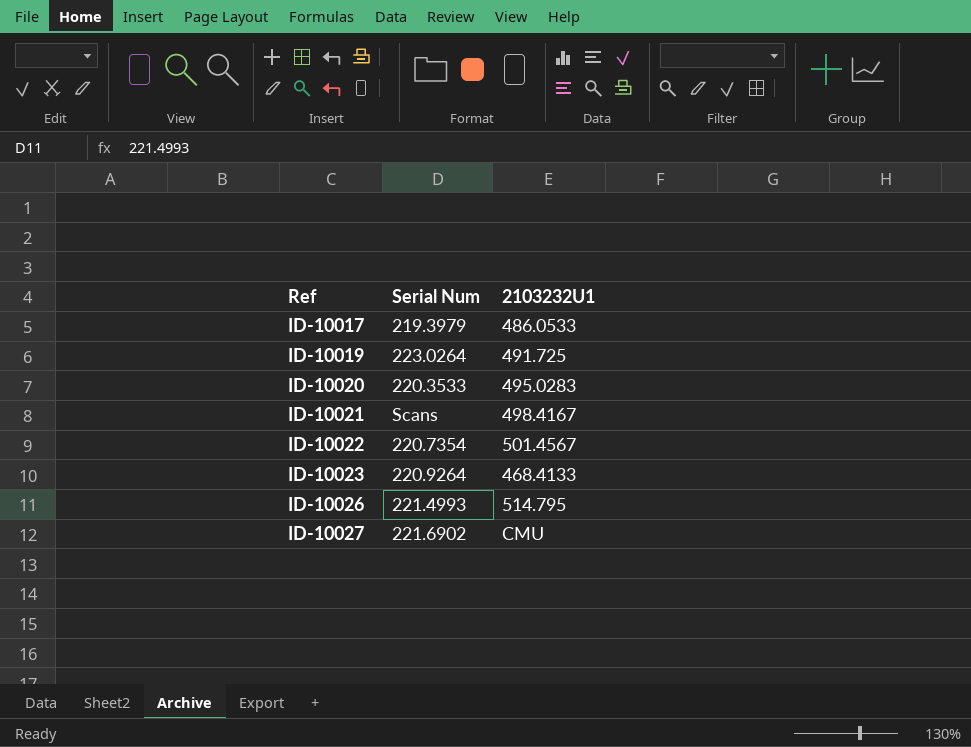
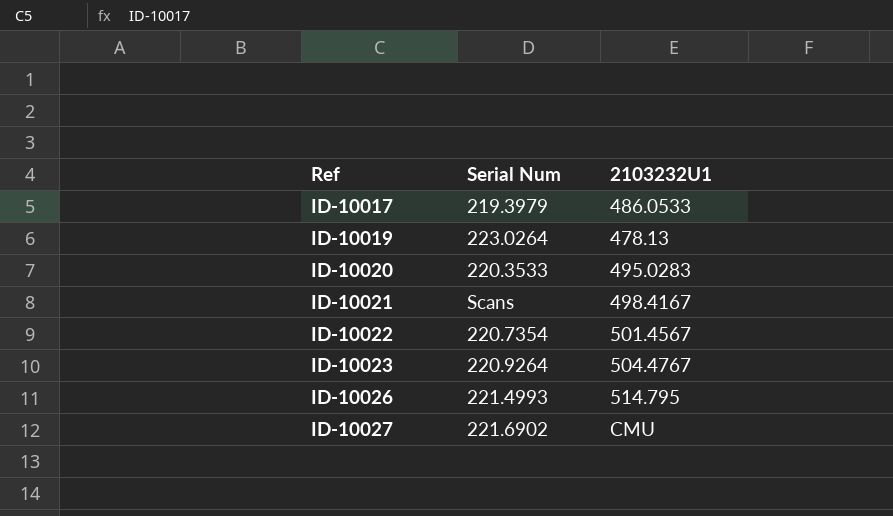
ID-10019 | 2103232U1: 491.725 -> 478.13
ID-10023 | 2103232U1: 468.4133 -> 504.4767

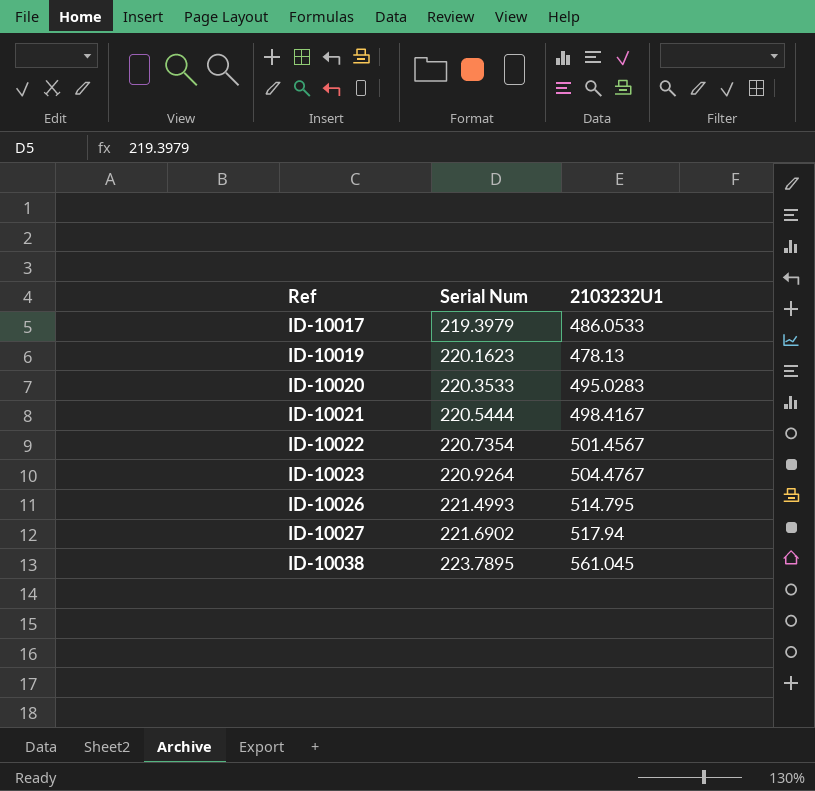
ID-10019 | Serial Num: 223.0264 -> 220.1623
ID-10021 | Serial Num: Scans -> 220.5444
ID-10027 | 2103232U1: CMU -> 517.94
row ID-10038: none -> 223.7895 | 561.045

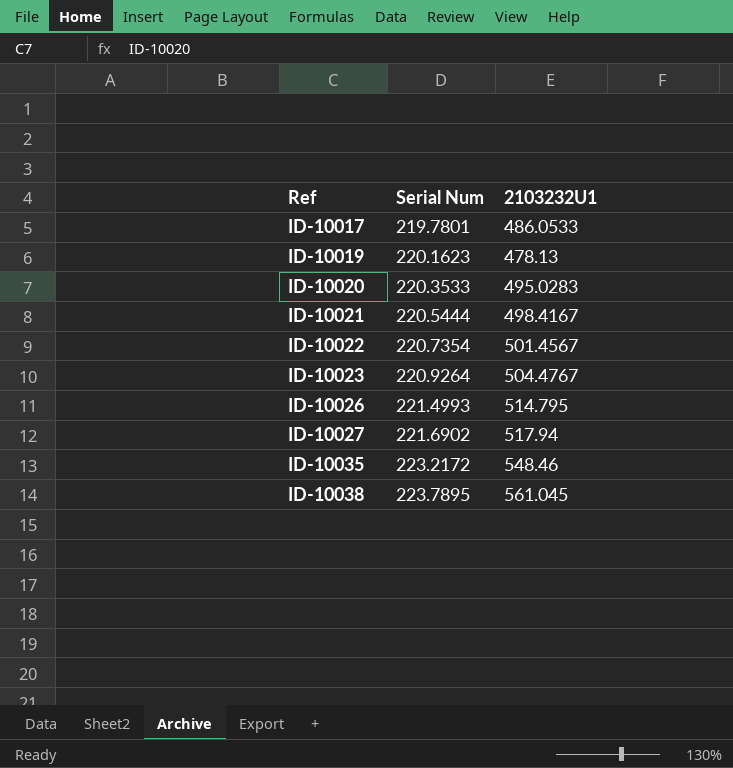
ID-10017 | Serial Num: 219.3979 -> 219.7801
row ID-10035: none -> 223.2172 | 548.46

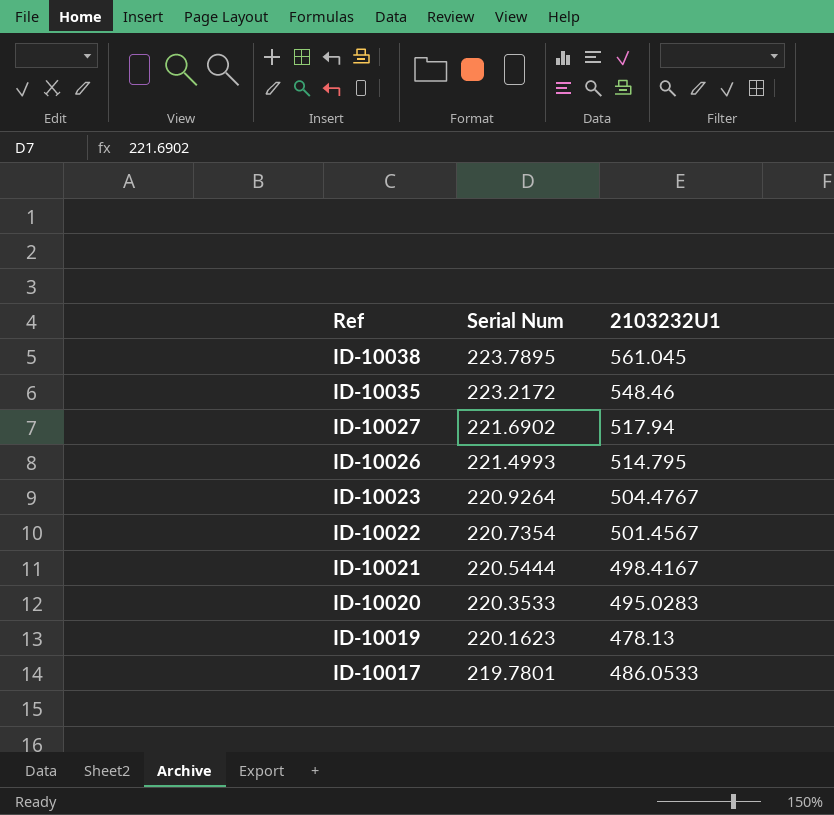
row order: Ref ascending -> Ref descending

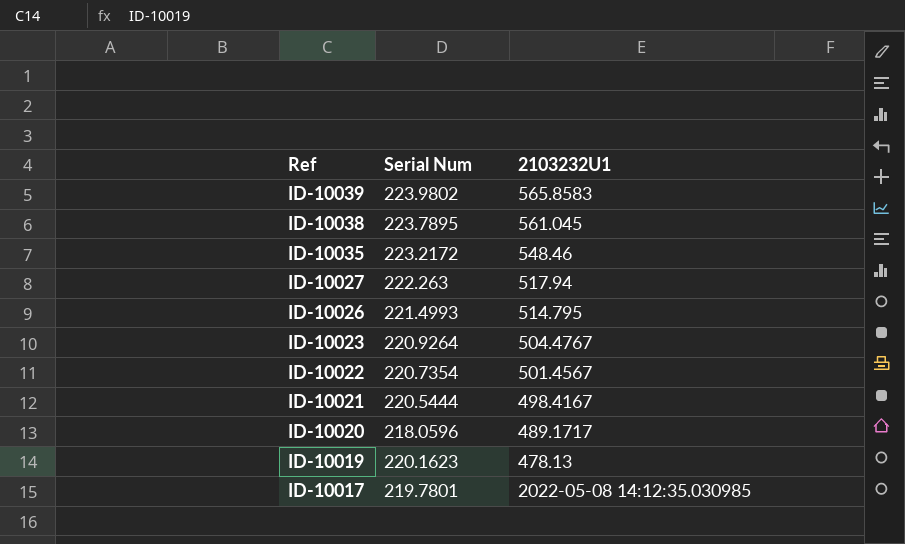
row ID-10039: none -> 223.9802 | 565.8583
ID-10027 | Serial Num: 221.6902 -> 222.263
ID-10020 | Serial Num: 220.3533 -> 218.0596
ID-10020 | 2103232U1: 495.0283 -> 489.1717
ID-10017 | 2103232U1: 486.0533 -> 2022-05-08 14:12:35.030985

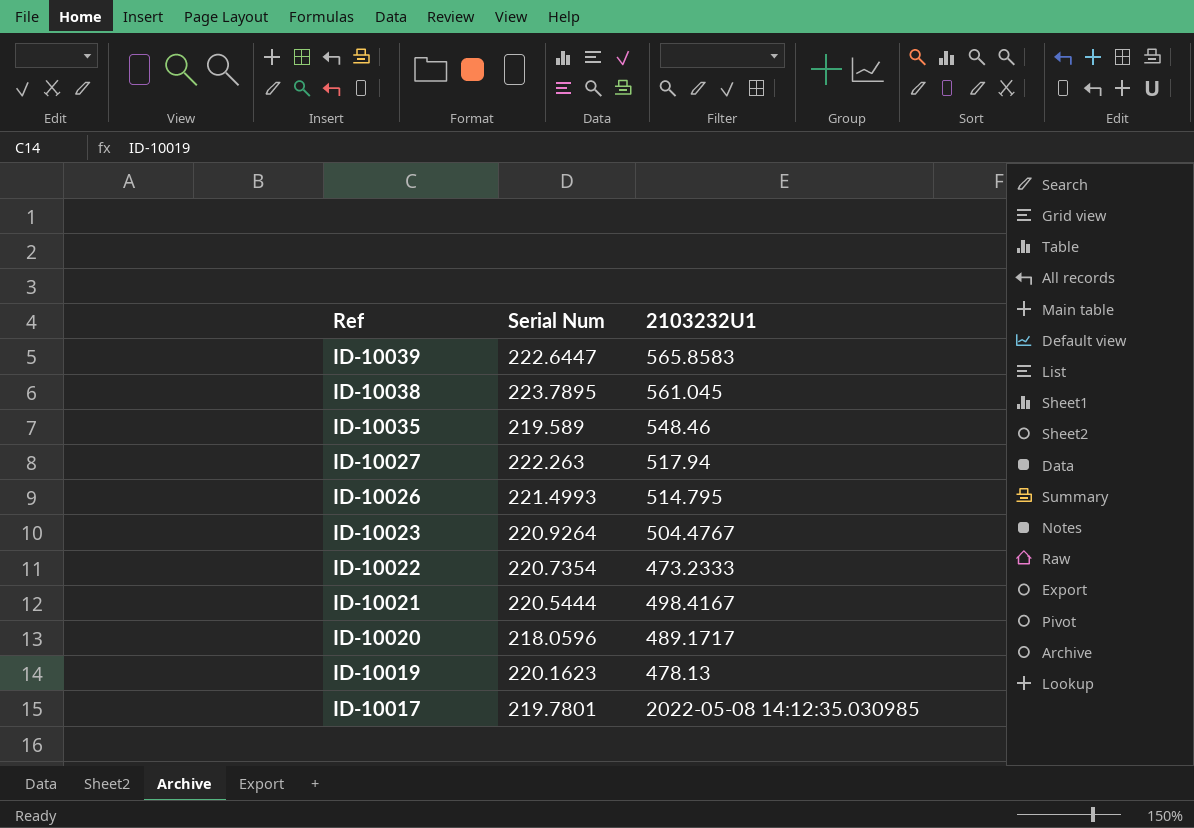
ID-10039 | Serial Num: 223.9802 -> 222.6447
ID-10035 | Serial Num: 223.2172 -> 219.589
ID-10022 | 2103232U1: 501.4567 -> 473.2333

